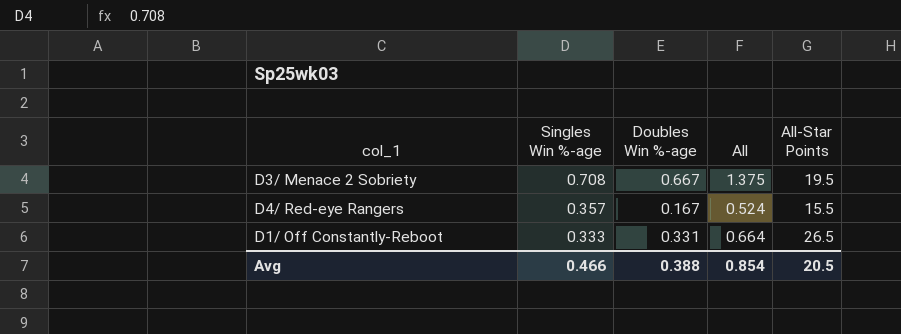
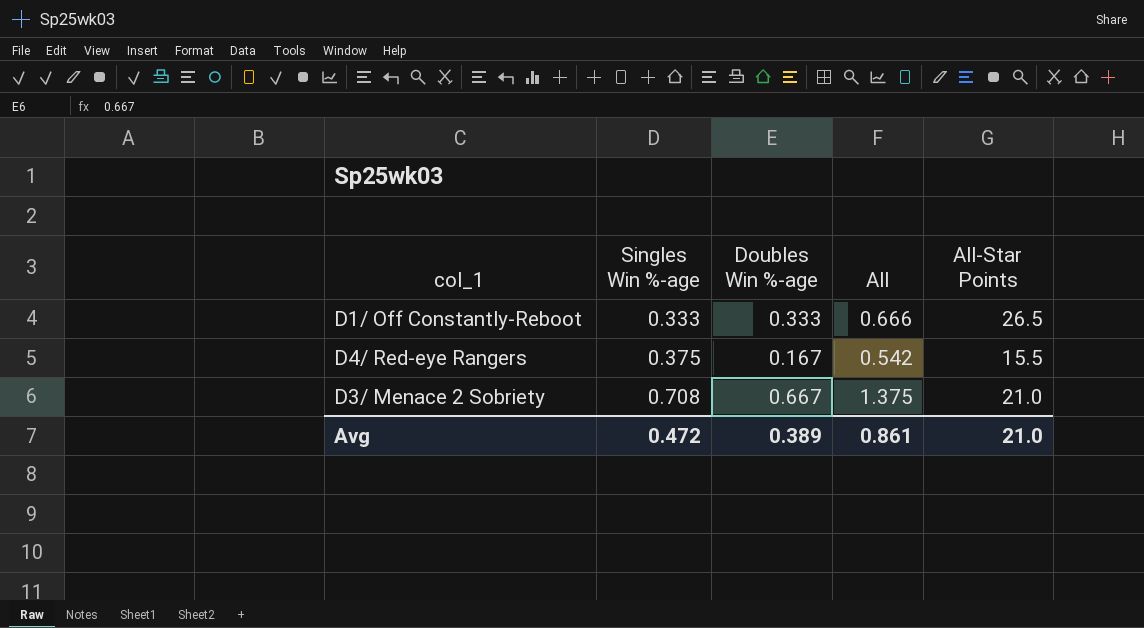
row order: Singles Win %-age descending -> Singles Win %-age ascending
D1/ Off Constantly-Reboot | Doubles Win %-age: 0.331 -> 0.333
D1/ Off Constantly-Reboot | All: 0.664 -> 0.666
D4/ Red-eye Rangers | Singles Win %-age: 0.357 -> 0.375
D4/ Red-eye Rangers | All: 0.524 -> 0.542
D3/ Menace 2 Sobriety | All-Star Points: 19.5 -> 21.0
Avg | Singles Win %-age: 0.466 -> 0.472
Avg | Doubles Win %-age: 0.388 -> 0.389
Avg | All: 0.854 -> 0.861
Avg | All-Star Points: 20.5 -> 21.0

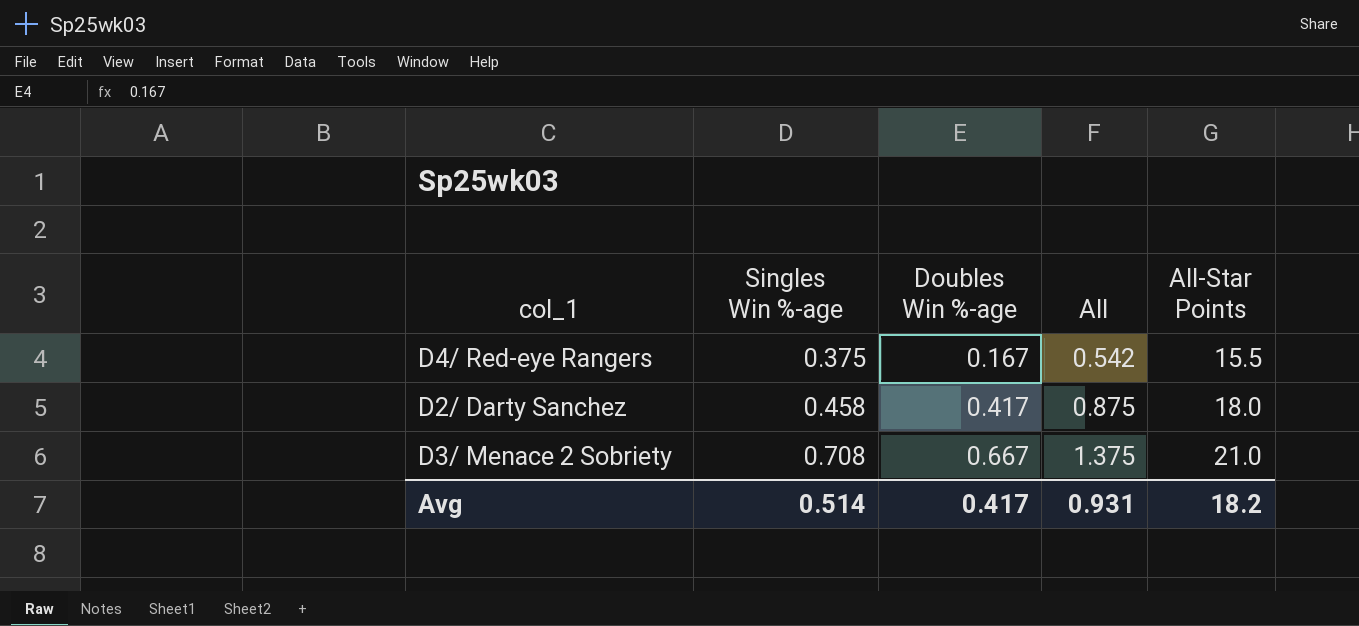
row D1/ Off Constantly-Reboot: 0.333 | 0.333 | 0.666 | 26.5 -> none
row D2/ Darty Sanchez: none -> 0.458 | 0.417 | 0.875 | 18.0
Avg | Singles Win %-age: 0.472 -> 0.514
Avg | Doubles Win %-age: 0.389 -> 0.417
Avg | All: 0.861 -> 0.931
Avg | All-Star Points: 21.0 -> 18.2

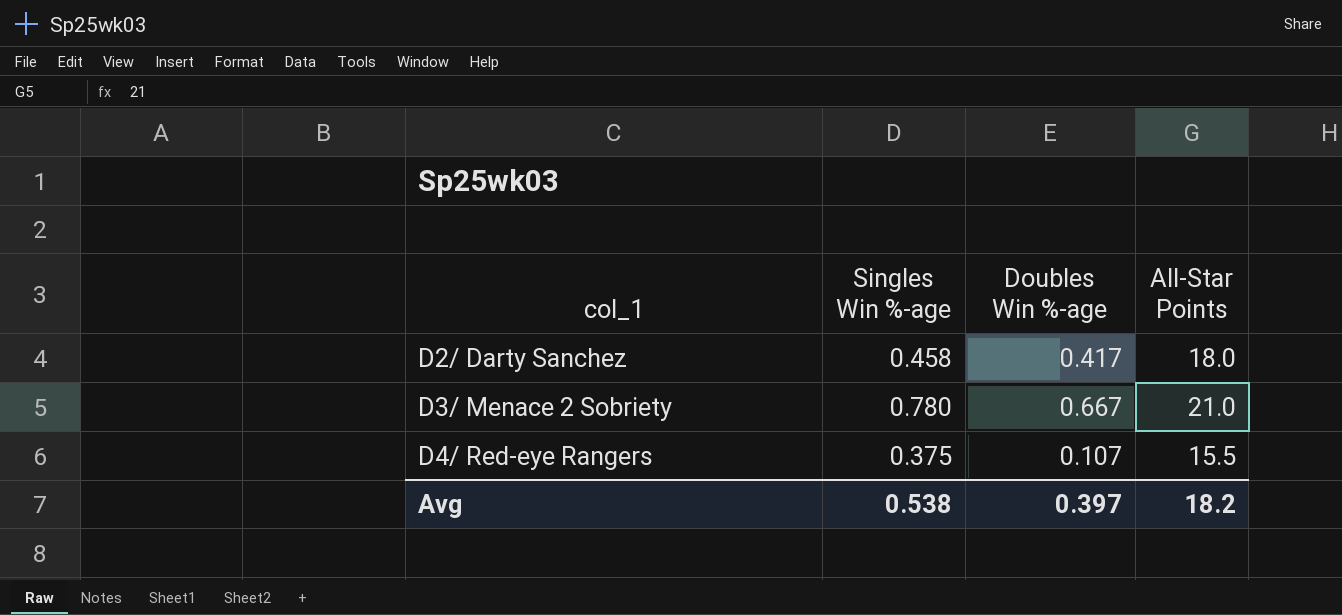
row order: Singles Win %-age ascending -> col_1 ascending
column All | formula: [Singles Win %-age] + [Doubles Win %-age] -> none
D3/ Menace 2 Sobriety | Singles Win %-age: 0.708 -> 0.780
D4/ Red-eye Rangers | Doubles Win %-age: 0.167 -> 0.107
Avg | Singles Win %-age: 0.514 -> 0.538
Avg | Doubles Win %-age: 0.417 -> 0.397

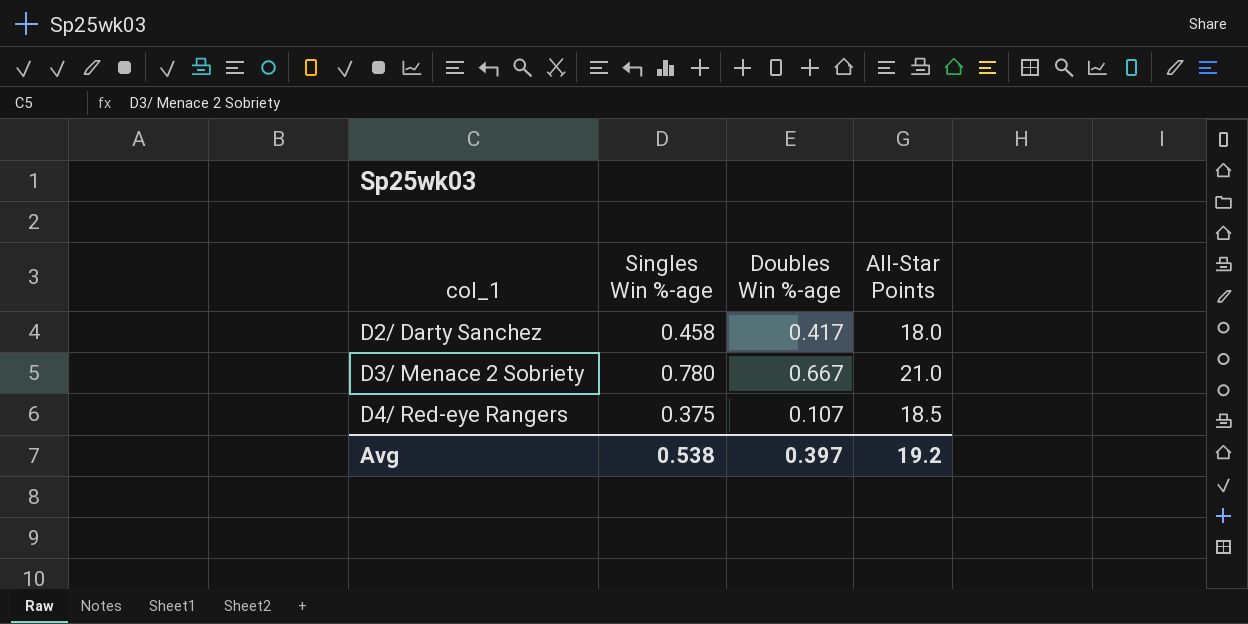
D4/ Red-eye Rangers | All-Star Points: 15.5 -> 18.5
Avg | All-Star Points: 18.2 -> 19.2

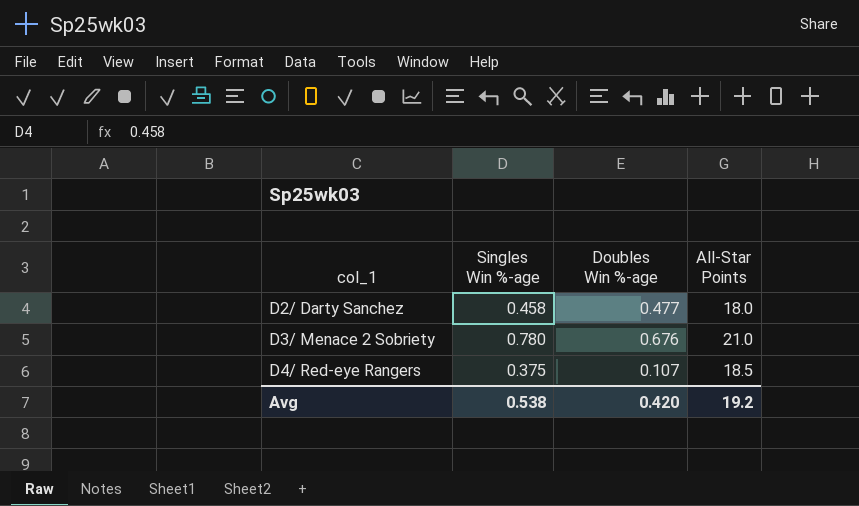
D2/ Darty Sanchez | Doubles Win %-age: 0.417 -> 0.477
D3/ Menace 2 Sobriety | Doubles Win %-age: 0.667 -> 0.676
Avg | Doubles Win %-age: 0.397 -> 0.420

